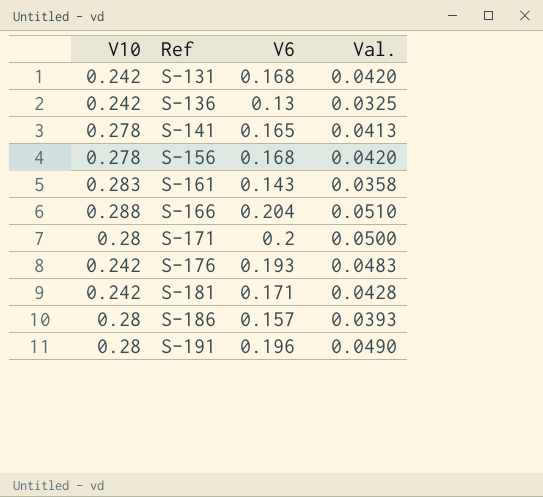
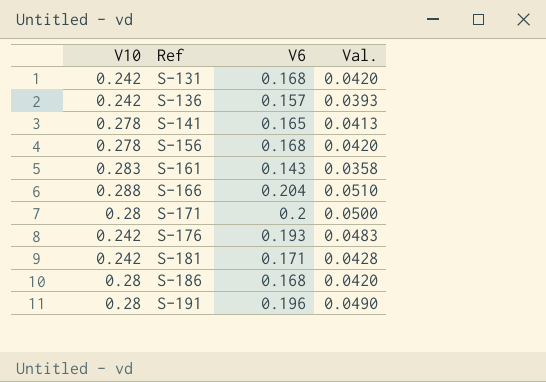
S-136 | V6: 0.13 -> 0.157
S-136 | Val.: 0.0325 -> 0.0393
S-186 | V6: 0.157 -> 0.168
S-186 | Val.: 0.0393 -> 0.0420

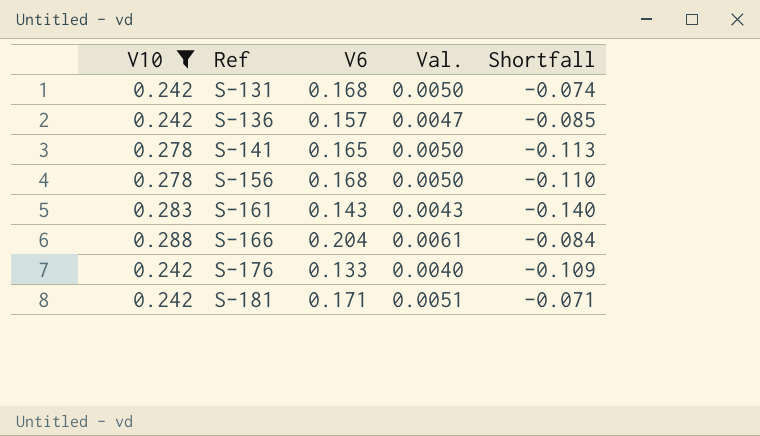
filter: none -> V10 != 0.28
column Val. | formula: [V6] * 0.25 -> [V6] * 0.03
column Shortfall | formula: none -> [V6] - [V10]
S-176 | V6: 0.193 -> 0.133

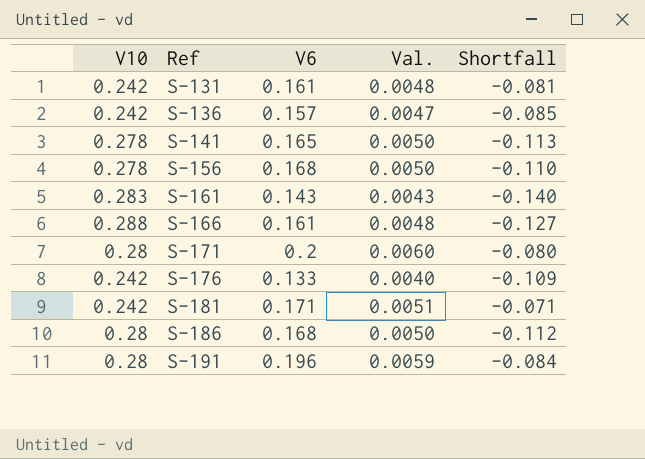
filter: V10 != 0.28 -> none
S-131 | V6: 0.168 -> 0.161
S-131 | Val.: 0.0050 -> 0.0048
S-131 | Shortfall: -0.074 -> -0.081
S-166 | V6: 0.204 -> 0.161
S-166 | Val.: 0.0061 -> 0.0048
S-166 | Shortfall: -0.084 -> -0.127

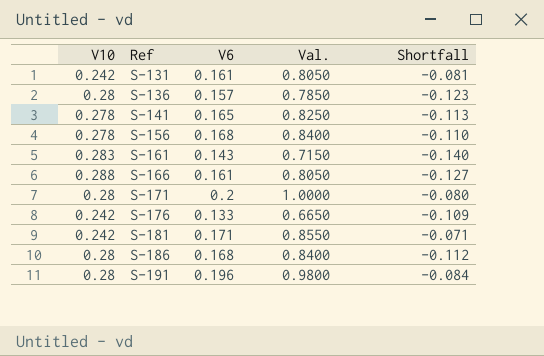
column Val. | formula: [V6] * 0.03 -> [V6] * 5
S-136 | V10: 0.242 -> 0.28
S-136 | Shortfall: -0.085 -> -0.123

